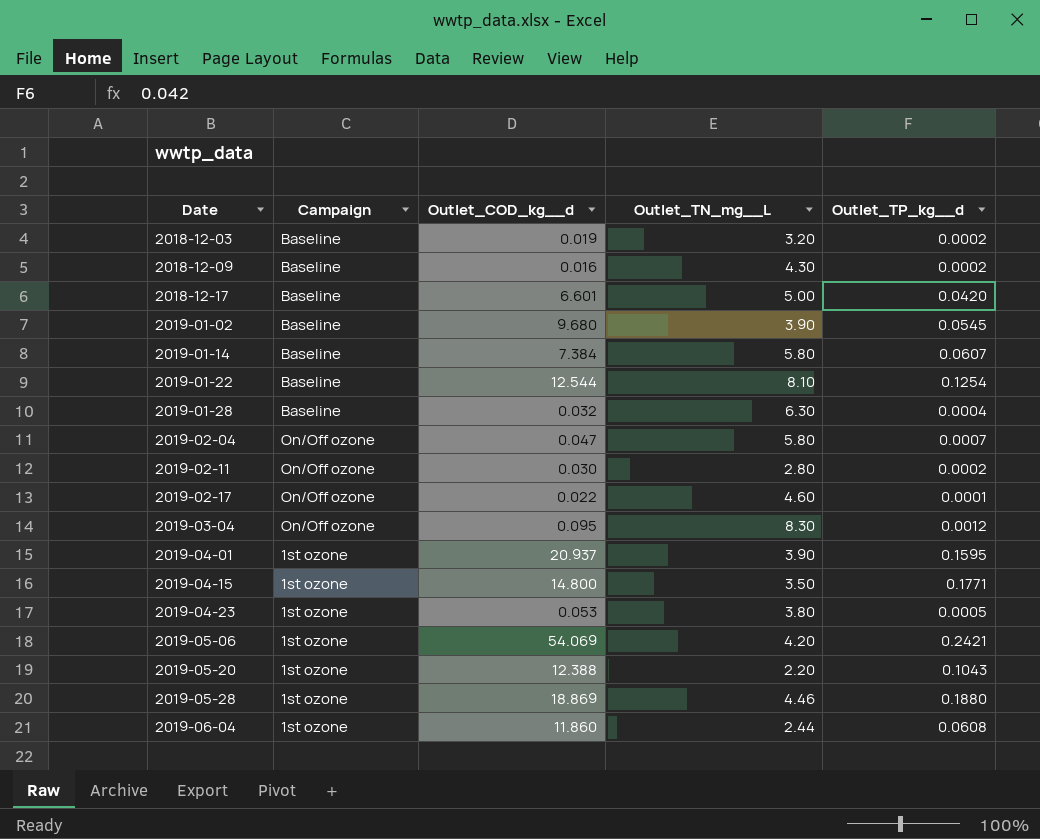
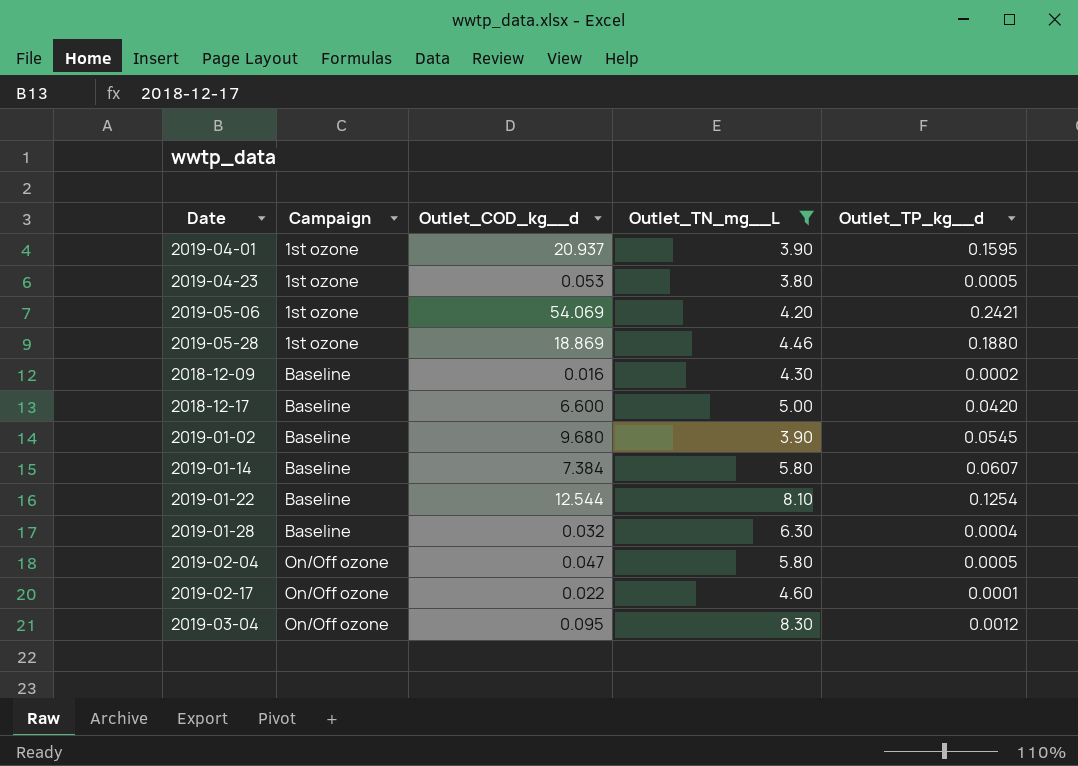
filter: none -> Outlet_TN_mg__L >= 3.80
row order: Date ascending -> Campaign ascending
2018-12-17 | Outlet_COD_kg__d: 6.601 -> 6.600
2019-02-04 | Outlet_TP_kg__d: 0.0007 -> 0.0005

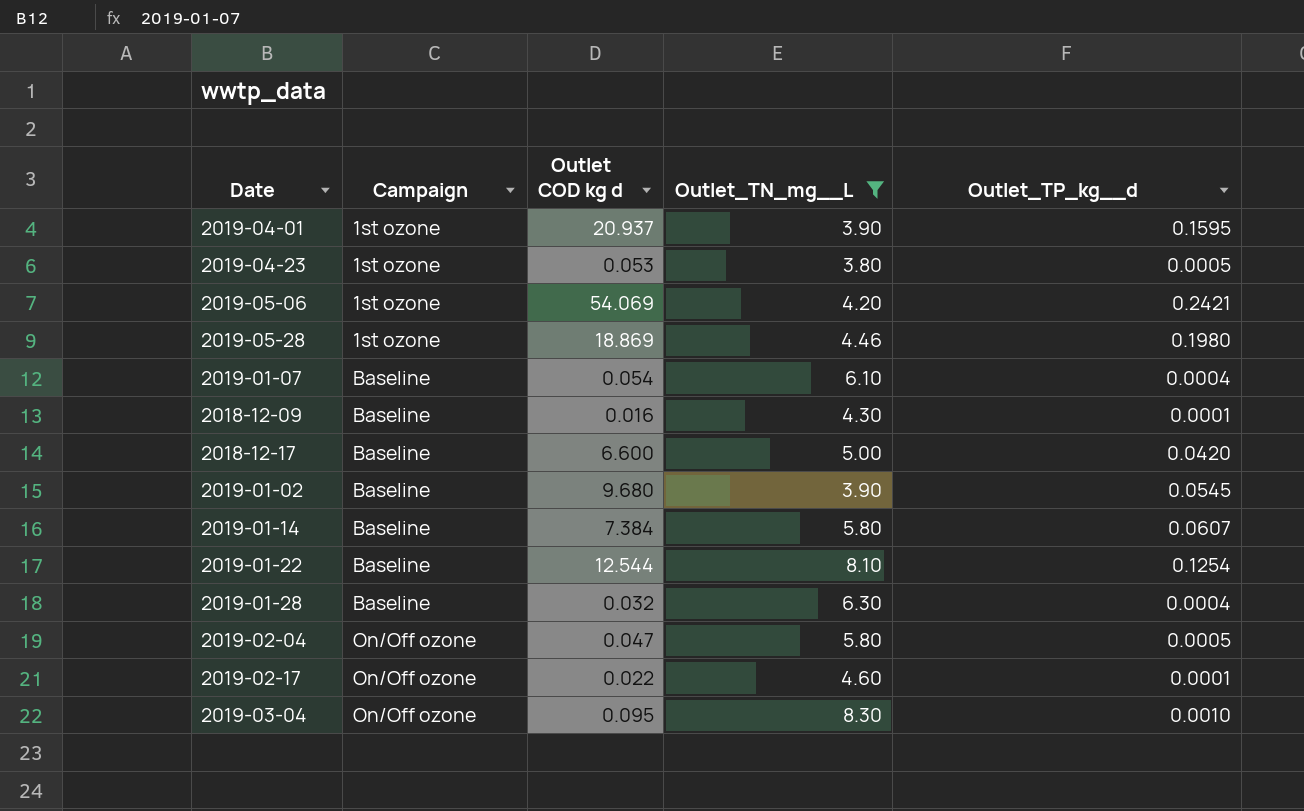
column name: Outlet_COD_kg__d -> Outlet COD kg d
2019-05-28 | Outlet_TP_kg__d: 0.1880 -> 0.1980
row 2019-01-07: none -> Baseline | 0.054 | 6.10 | 0.0004
2018-12-09 | Outlet_TP_kg__d: 0.0002 -> 0.0001
2019-03-04 | Outlet_TP_kg__d: 0.0012 -> 0.0010

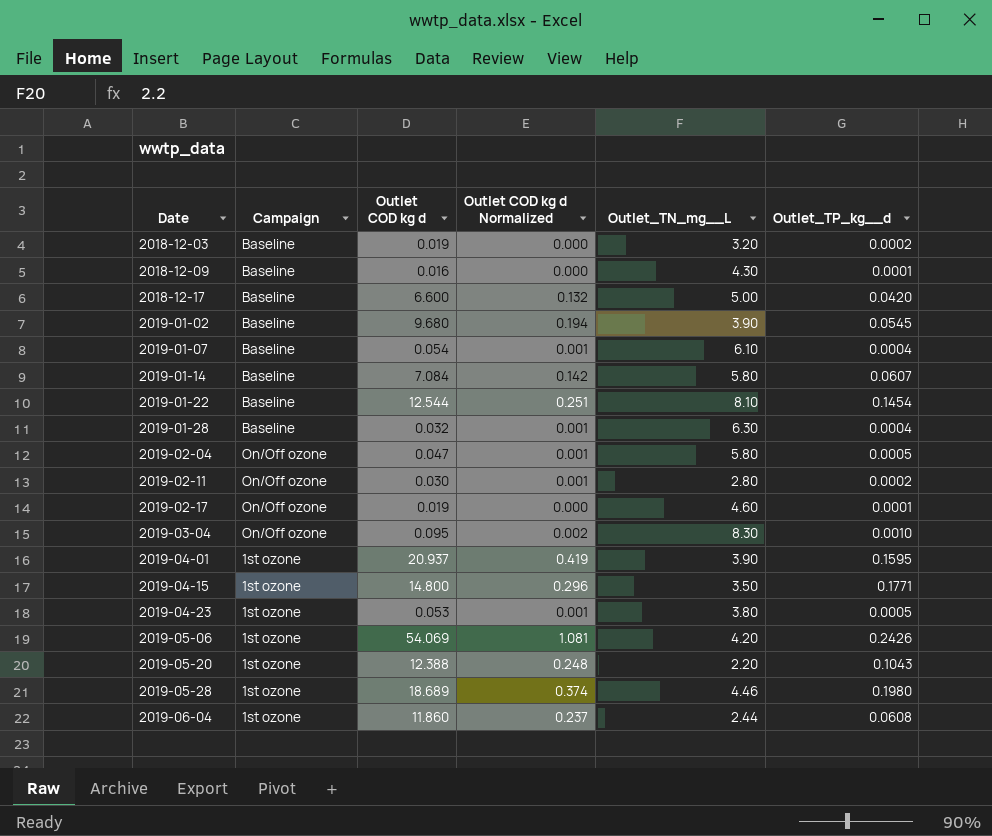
filter: Outlet_TN_mg__L >= 3.80 -> none
row order: Campaign ascending -> Date ascending
column Outlet COD kg d Normalized | formula: none -> [Outlet COD kg d] * 0.02
2019-01-14 | Outlet COD kg d: 7.384 -> 7.084
2019-01-22 | Outlet_TP_kg__d: 0.1254 -> 0.1454
2019-02-17 | Outlet COD kg d: 0.022 -> 0.019
2019-05-06 | Outlet_TP_kg__d: 0.2421 -> 0.2426
2019-05-28 | Outlet COD kg d: 18.869 -> 18.689

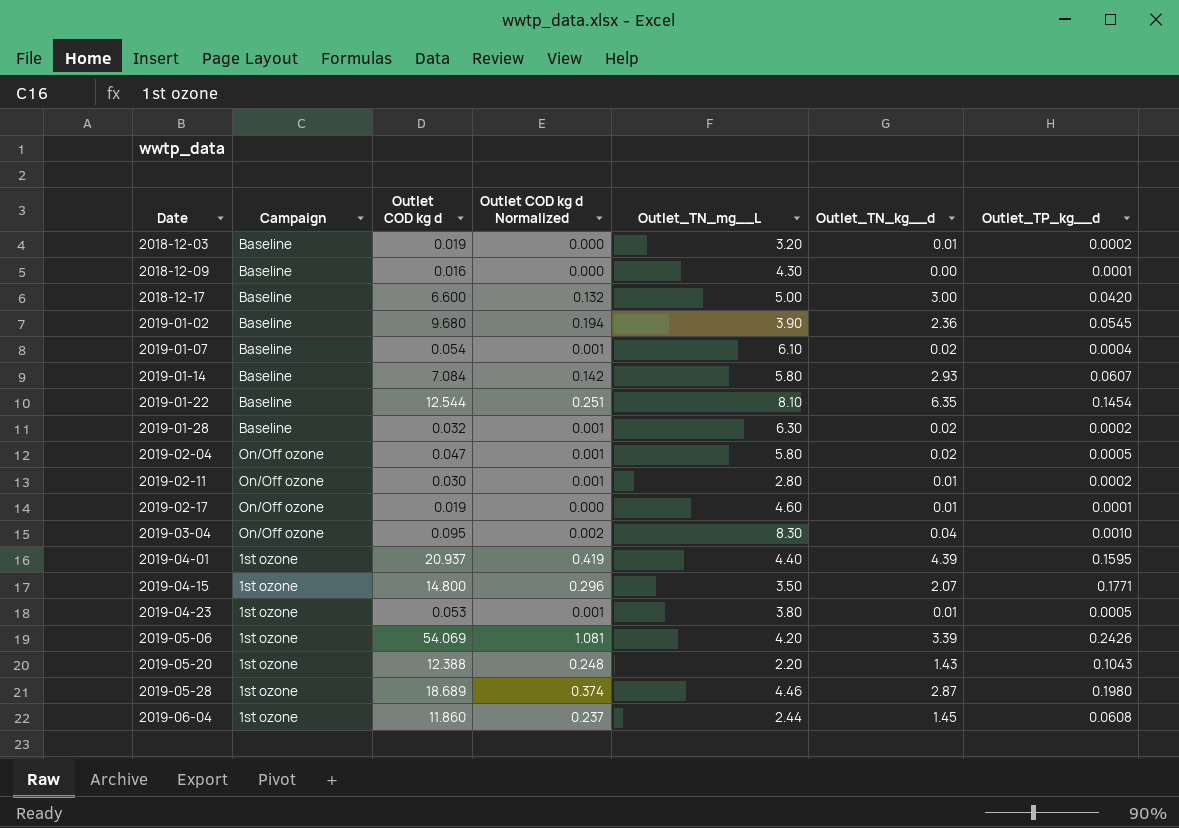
column Outlet_TN_kg__d | position: none -> 6
2019-01-28 | Outlet_TP_kg__d: 0.0004 -> 0.0002
2019-04-01 | Outlet_TN_mg__L: 3.90 -> 4.40

